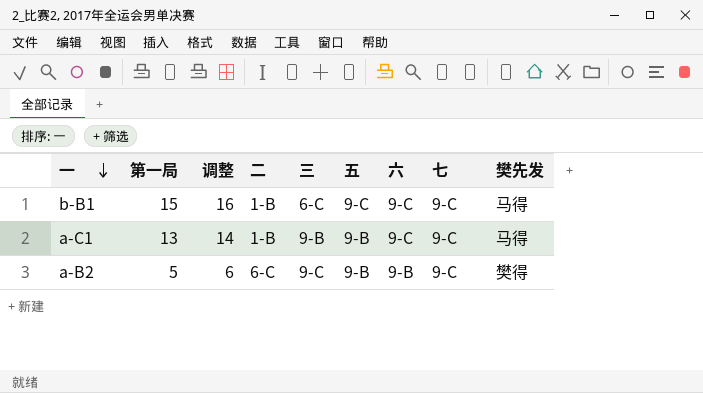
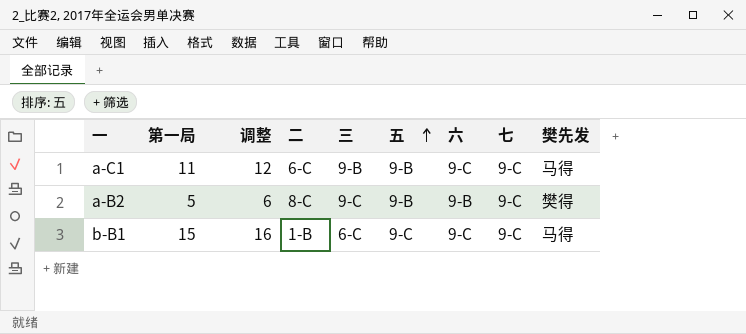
row order: 一 descending -> 五 ascending
a-C1 | 第一局: 13 -> 11
a-C1 | 调整: 14 -> 12
a-C1 | 二: 1-B -> 6-C
a-B2 | 二: 6-C -> 8-C

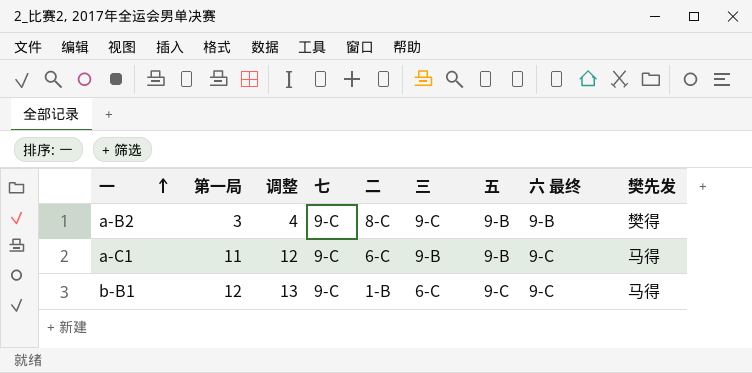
row order: 五 ascending -> 一 ascending
column 七 | position: 8 -> 4
column name: 六 -> 六 最终
a-B2 | 第一局: 5 -> 3
a-B2 | 调整: 6 -> 4
b-B1 | 第一局: 15 -> 12
b-B1 | 调整: 16 -> 13

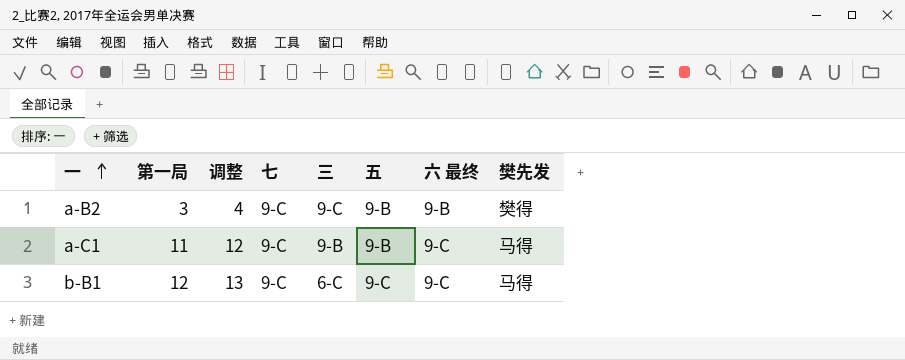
column 二 | position: 5 -> none

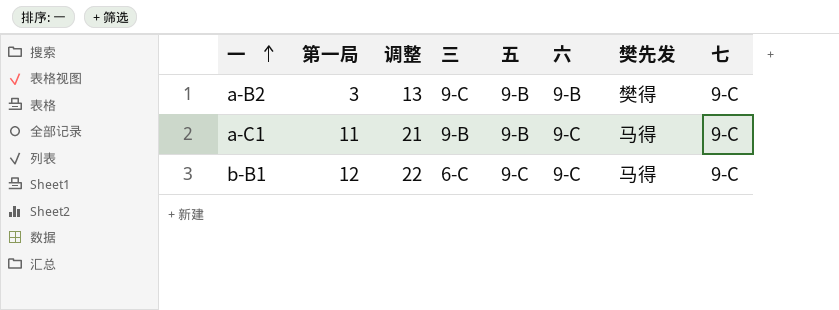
column 调整 | formula: [第一局] + 1 -> [第一局] + 10
column name: 六 最终 -> 六
column 七 | position: 4 -> 8

